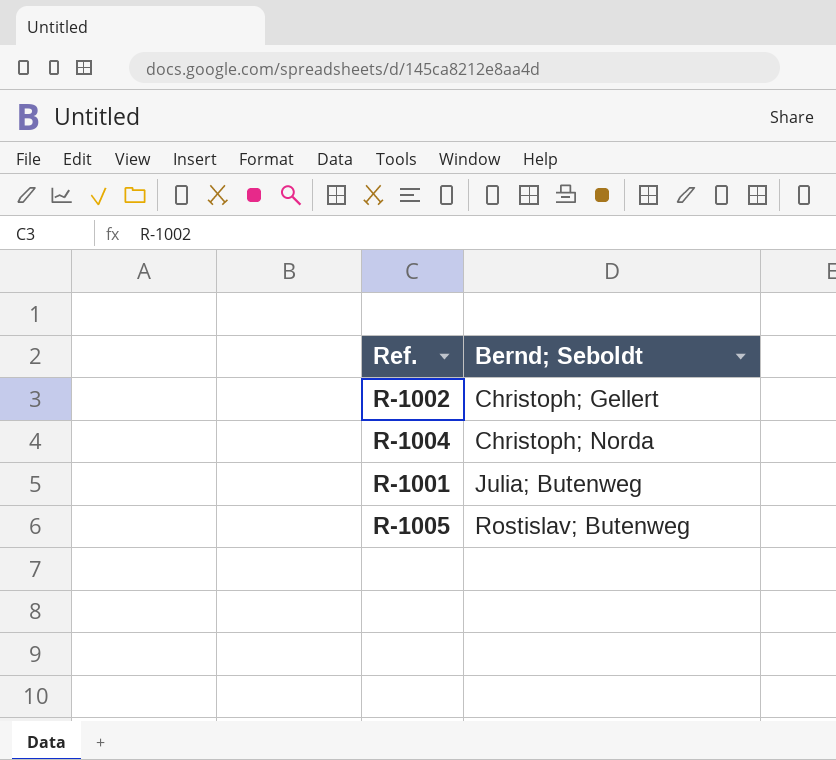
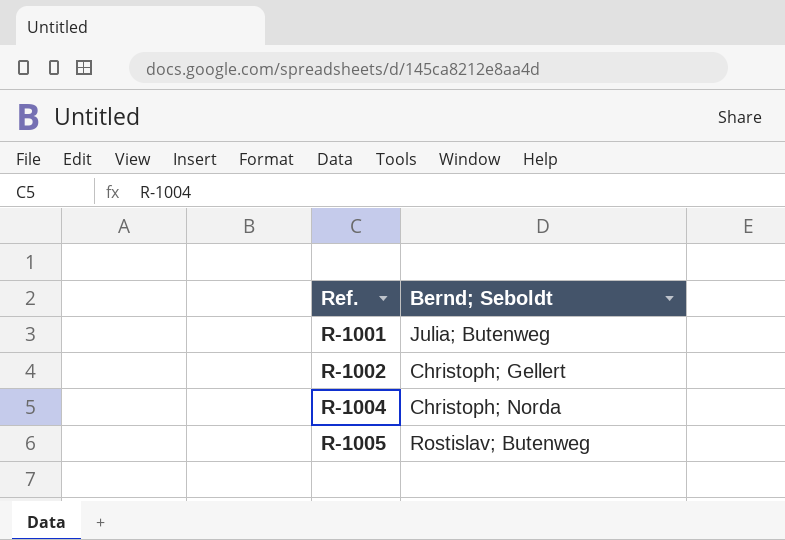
row order: Bernd; Seboldt ascending -> Ref. ascending

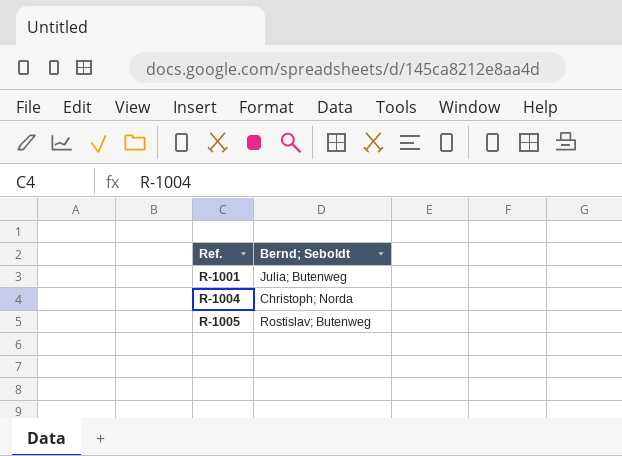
row R-1002: Christoph; Gellert -> none

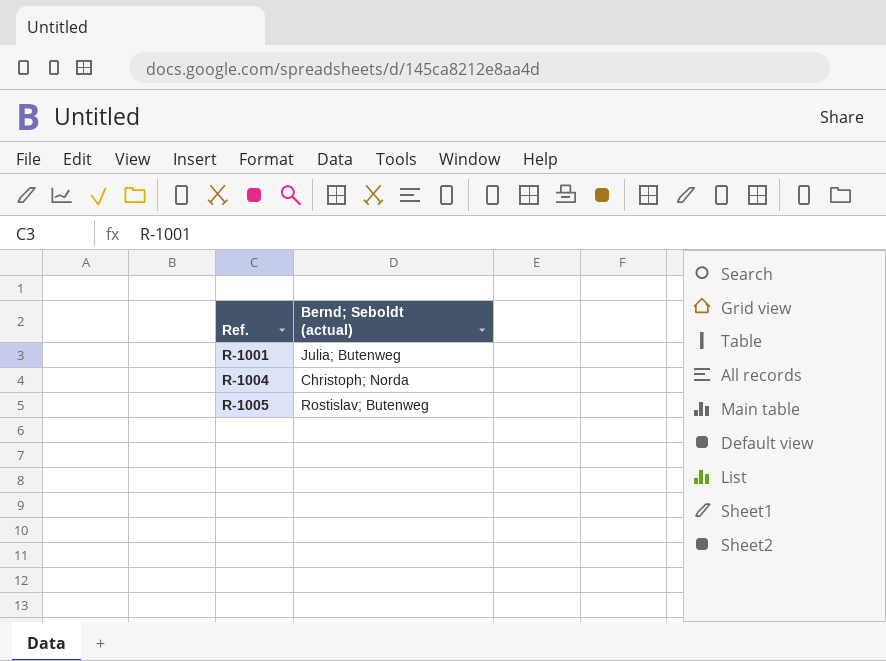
column name: Bernd; Seboldt -> Bernd; Seboldt (actual)

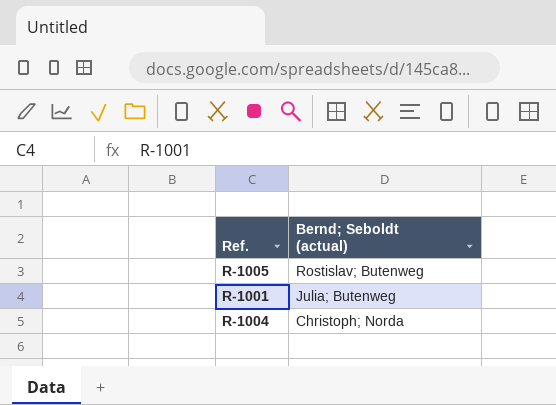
row order: Ref. ascending -> Bernd; Seboldt (actual) descending

